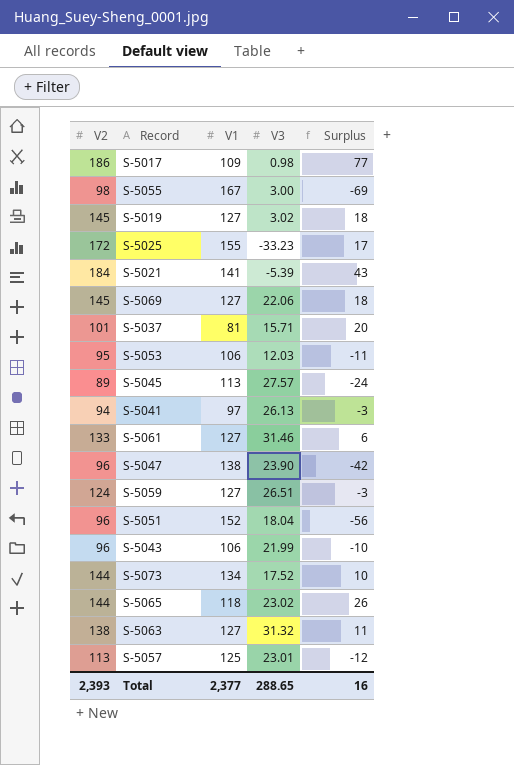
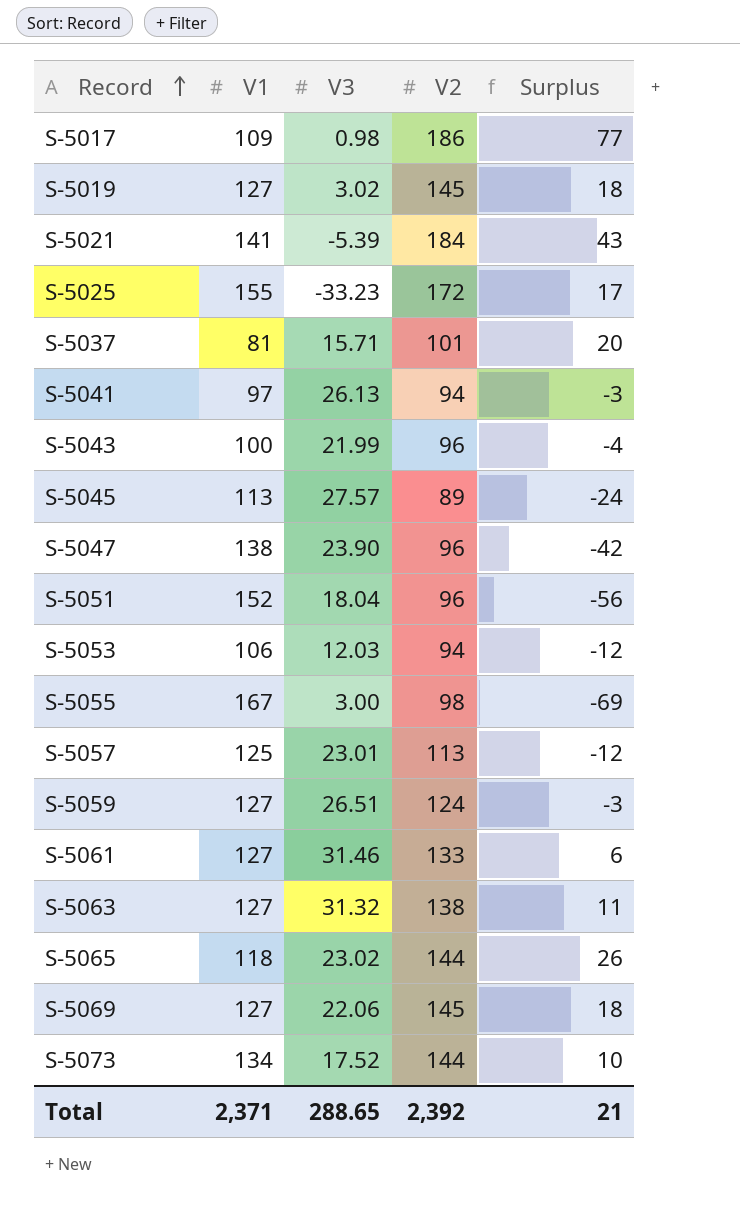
row order: none -> Record ascending
column V2 | position: 1 -> 4
S-5043 | V1: 106 -> 100
S-5043 | Surplus: -10 -> -4
S-5053 | V2: 95 -> 94
S-5053 | Surplus: -11 -> -12
Total | V1: 2,377 -> 2,371
Total | V2: 2,393 -> 2,392
Total | Surplus: 16 -> 21

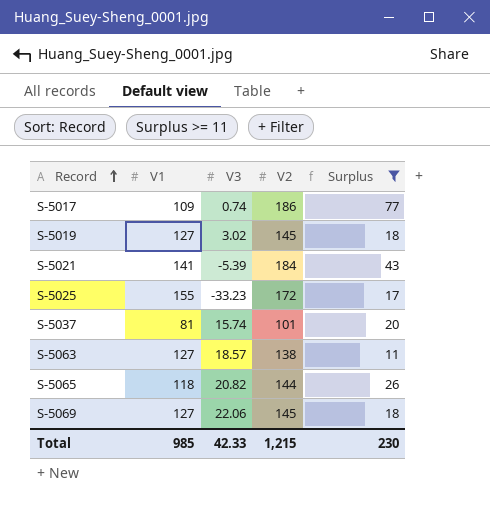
filter: none -> Surplus >= 11
S-5017 | V3: 0.98 -> 0.74
S-5037 | V3: 15.71 -> 15.74
S-5063 | V3: 31.32 -> 18.57
S-5065 | V3: 23.02 -> 20.82
Total | V1: 2,371 -> 985
Total | V3: 288.65 -> 42.33
Total | V2: 2,392 -> 1,215
Total | Surplus: 21 -> 230

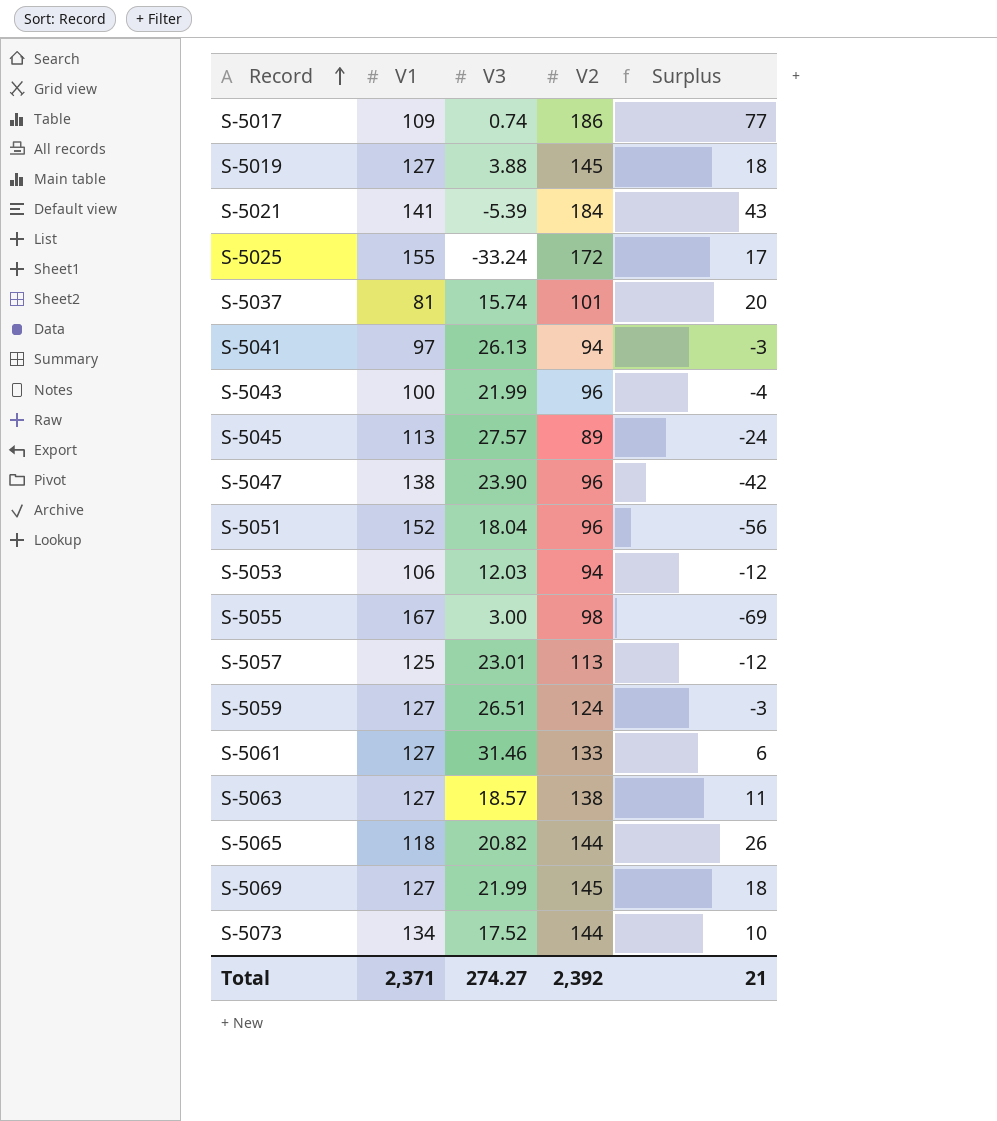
filter: Surplus >= 11 -> none
S-5019 | V3: 3.02 -> 3.88
S-5025 | V3: -33.23 -> -33.24
S-5069 | V3: 22.06 -> 21.99
Total | V1: 985 -> 2,371
Total | V3: 42.33 -> 274.27
Total | V2: 1,215 -> 2,392
Total | Surplus: 230 -> 21

